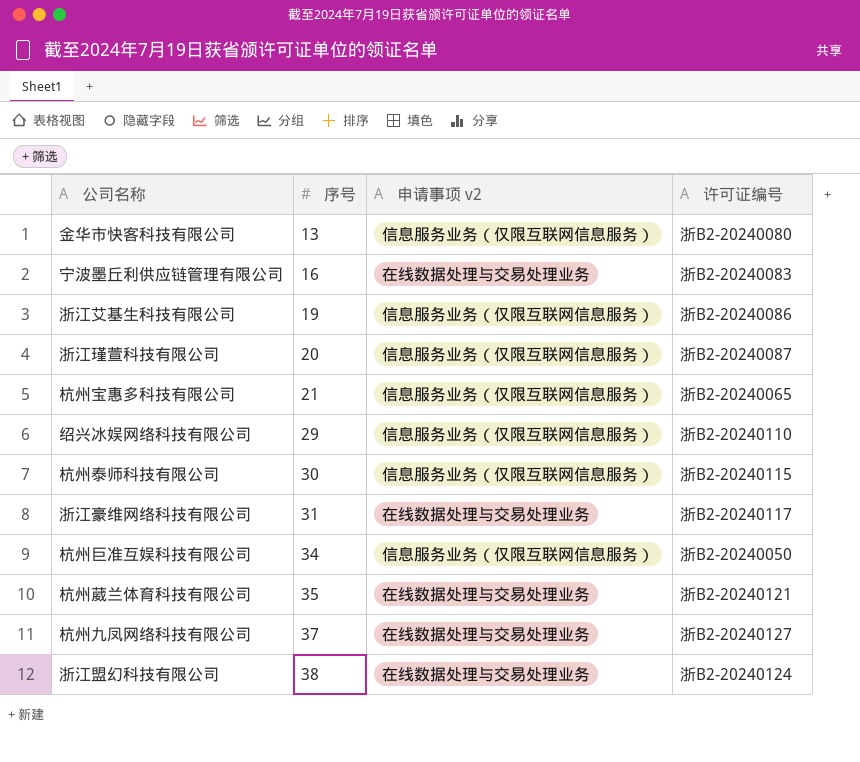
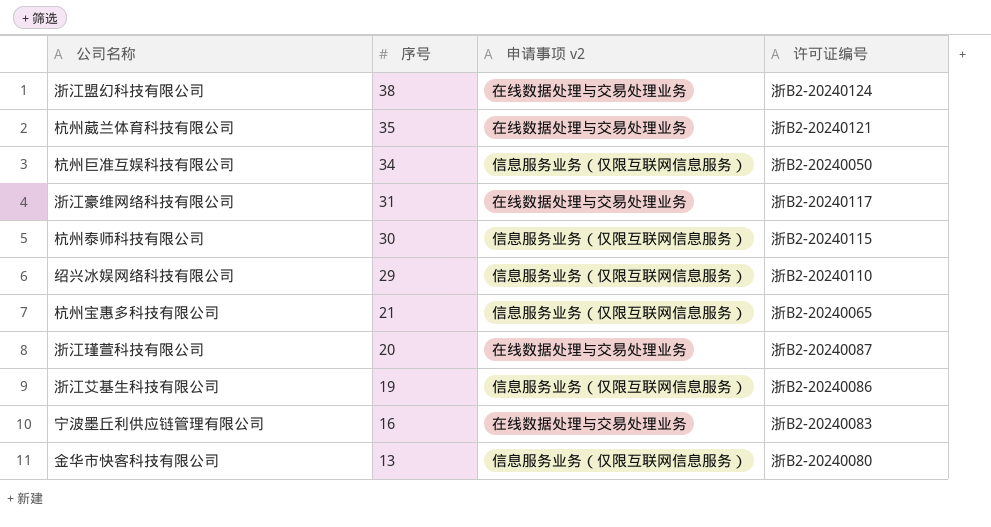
row order: 序号 ascending -> 序号 descending
row 杭州九凤网络科技有限公司: 37 | 在线数据处理与交易处理业务 | 浙B2-20240127 -> none
浙江瑾萱科技有限公司 | 申请事项 v2: 信息服务业务（仅限互联网信息服务） -> 在线数据处理与交易处理业务

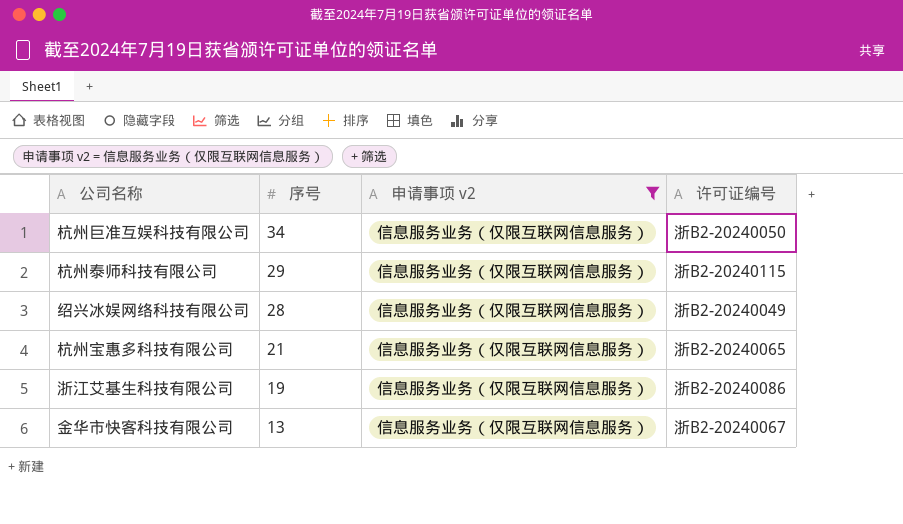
filter: none -> 申请事项 v2 = 信息服务业务（仅限互联网信息服务）
杭州泰师科技有限公司 | 序号: 30 -> 29
绍兴冰娱网络科技有限公司 | 序号: 29 -> 28
绍兴冰娱网络科技有限公司 | 许可证编号: 浙B2-20240110 -> 浙B2-20240049
金华市快客科技有限公司 | 许可证编号: 浙B2-20240080 -> 浙B2-20240067

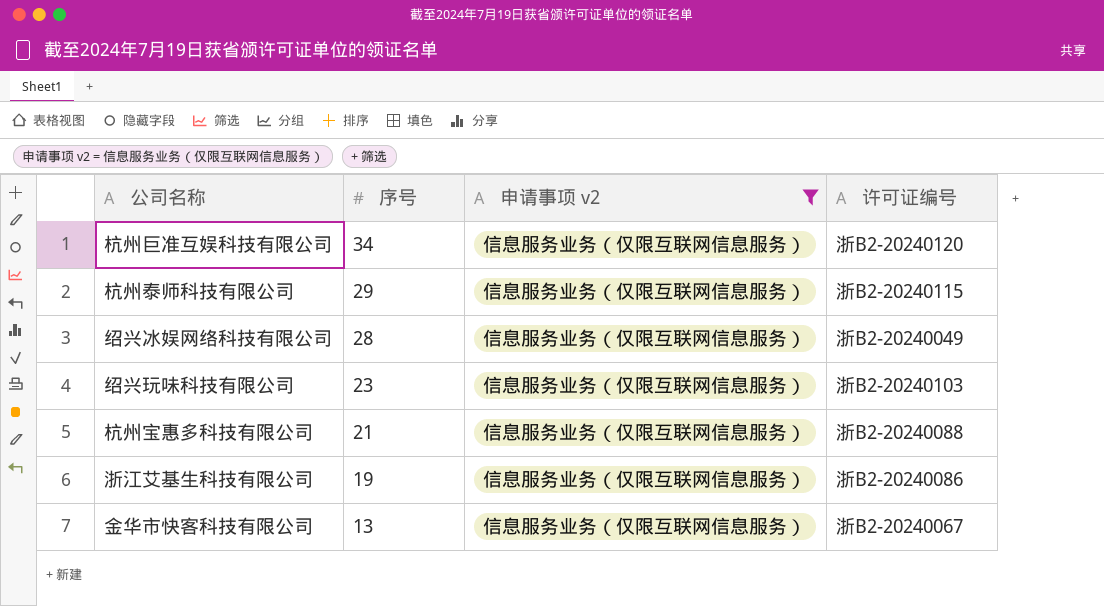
杭州巨准互娱科技有限公司 | 许可证编号: 浙B2-20240050 -> 浙B2-20240120
row 绍兴玩味科技有限公司: none -> 23 | 信息服务业务（仅限互联网信息服务） | 浙B2-20240103
杭州宝惠多科技有限公司 | 许可证编号: 浙B2-20240065 -> 浙B2-20240088

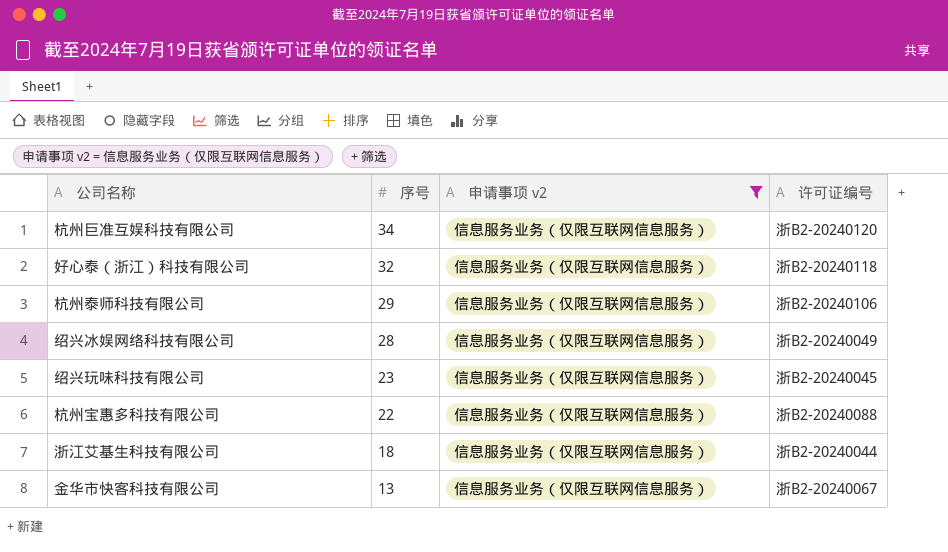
row 好心泰（浙江）科技有限公司: none -> 32 | 信息服务业务（仅限互联网信息服务） | 浙B2-20240118
杭州泰师科技有限公司 | 许可证编号: 浙B2-20240115 -> 浙B2-20240106
绍兴玩味科技有限公司 | 许可证编号: 浙B2-20240103 -> 浙B2-20240045
杭州宝惠多科技有限公司 | 序号: 21 -> 22
浙江艾基生科技有限公司 | 序号: 19 -> 18
浙江艾基生科技有限公司 | 许可证编号: 浙B2-20240086 -> 浙B2-20240044

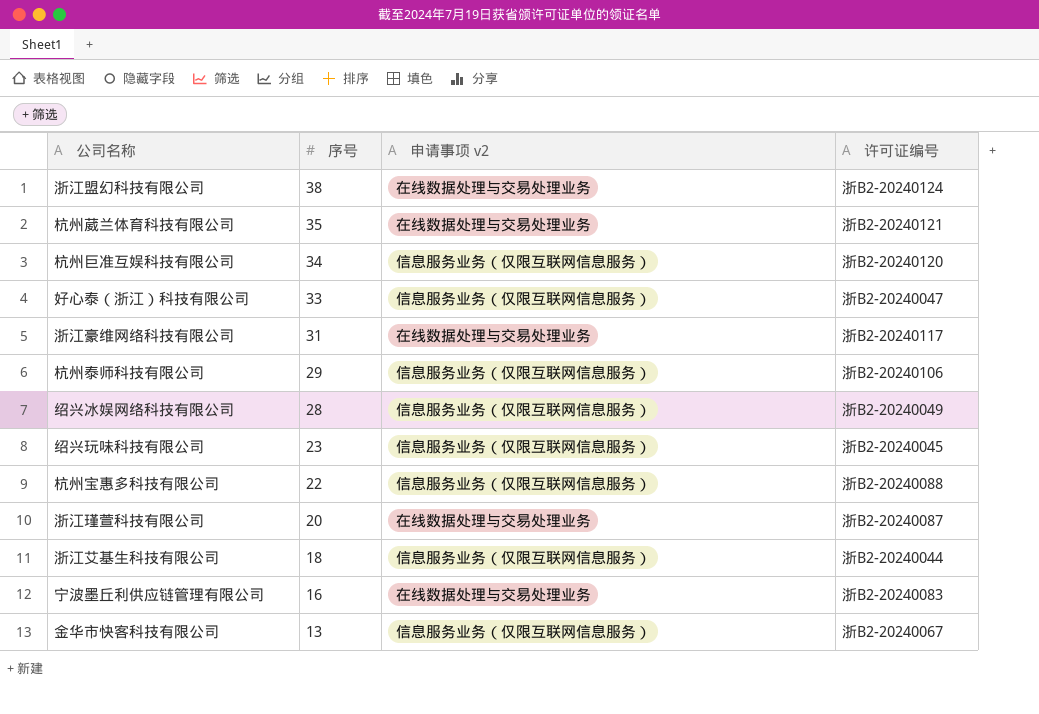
filter: 申请事项 v2 = 信息服务业务（仅限互联网信息服务） -> none
好心泰（浙江）科技有限公司 | 序号: 32 -> 33
好心泰（浙江）科技有限公司 | 许可证编号: 浙B2-20240118 -> 浙B2-20240047

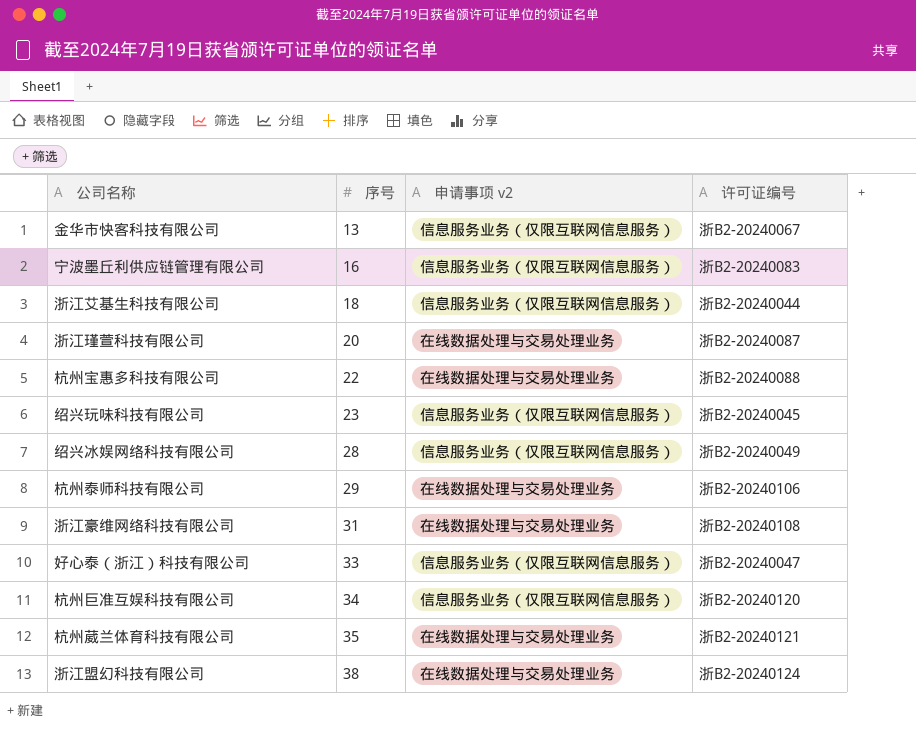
row order: 序号 descending -> 序号 ascending
宁波墨丘利供应链管理有限公司 | 申请事项 v2: 在线数据处理与交易处理业务 -> 信息服务业务（仅限互联网信息服务）
杭州宝惠多科技有限公司 | 申请事项 v2: 信息服务业务（仅限互联网信息服务） -> 在线数据处理与交易处理业务
杭州泰师科技有限公司 | 申请事项 v2: 信息服务业务（仅限互联网信息服务） -> 在线数据处理与交易处理业务
浙江豪维网络科技有限公司 | 许可证编号: 浙B2-20240117 -> 浙B2-20240108

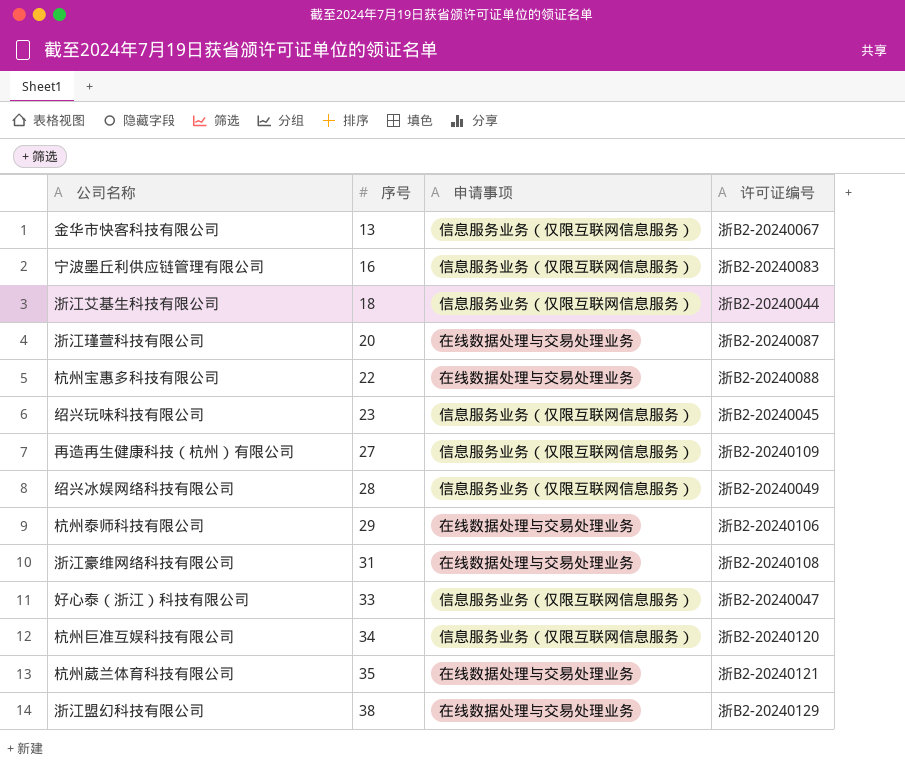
column name: 申请事项 v2 -> 申请事项
row 再造再生健康科技（杭州）有限公司: none -> 27 | 信息服务业务（仅限互联网信息服务） | 浙B2-20240109
浙江盟幻科技有限公司 | 许可证编号: 浙B2-20240124 -> 浙B2-20240129

